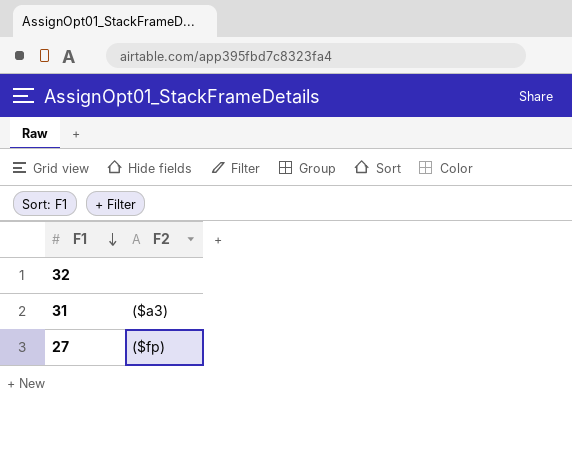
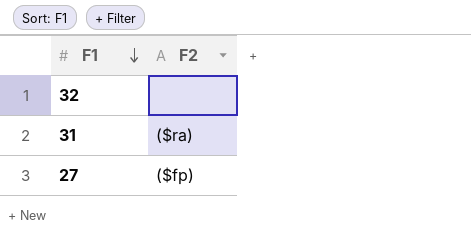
31 | F2: ($a3) -> ($ra)

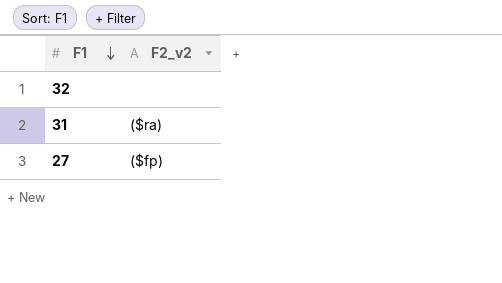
column name: F2 -> F2_v2

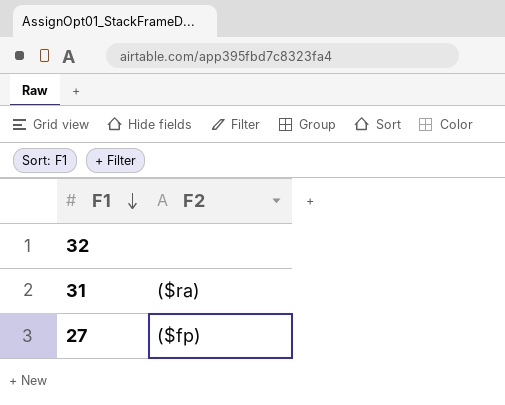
column name: F2_v2 -> F2

